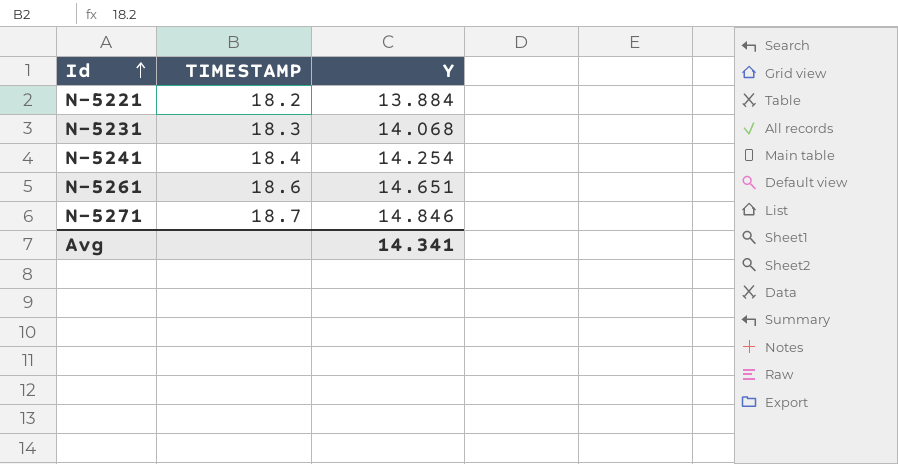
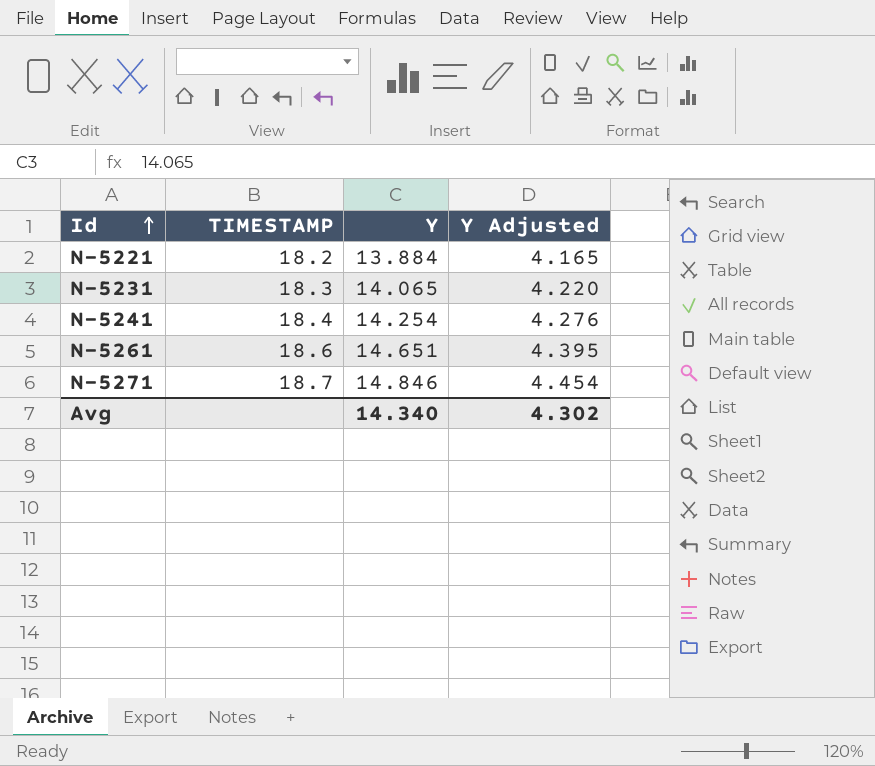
column Y Adjusted | formula: none -> [Y] * 0.3
N-5231 | Y: 14.068 -> 14.065
Avg | Y: 14.341 -> 14.340

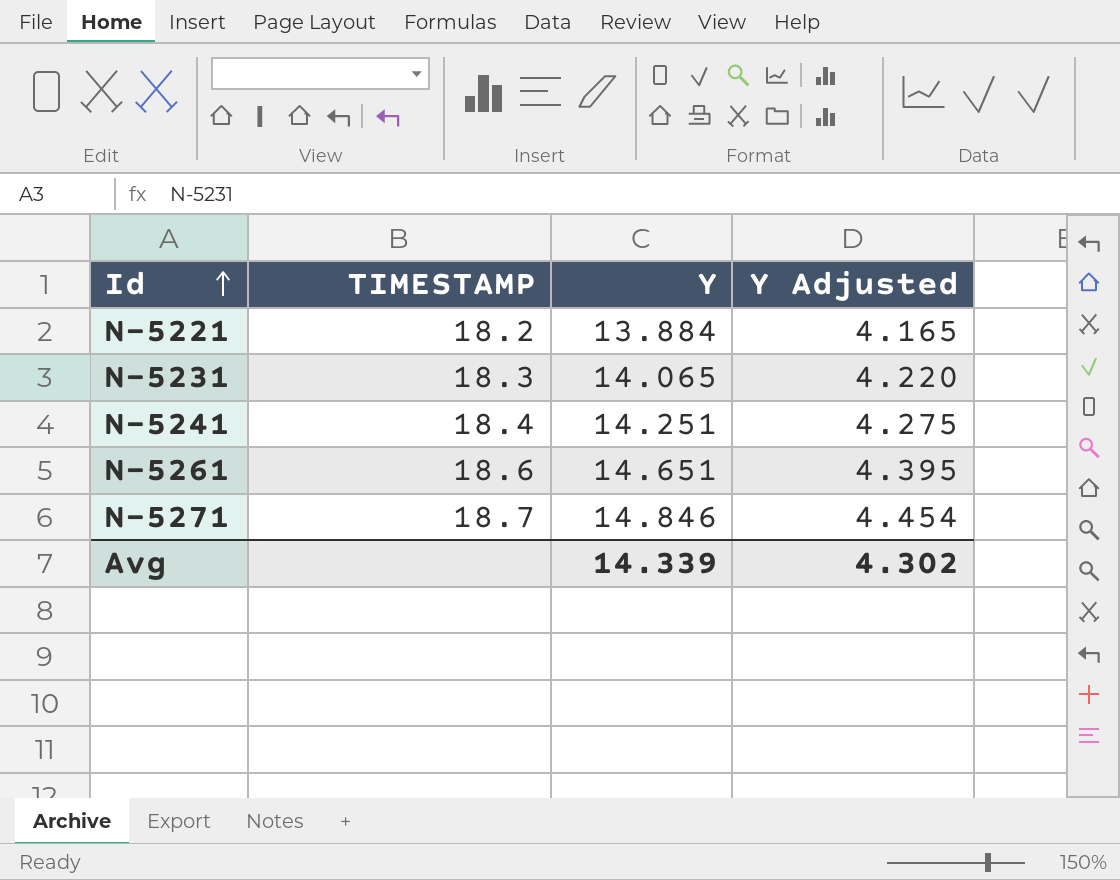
N-5241 | Y: 14.254 -> 14.251
N-5241 | Y Adjusted: 4.276 -> 4.275
Avg | Y: 14.340 -> 14.339

